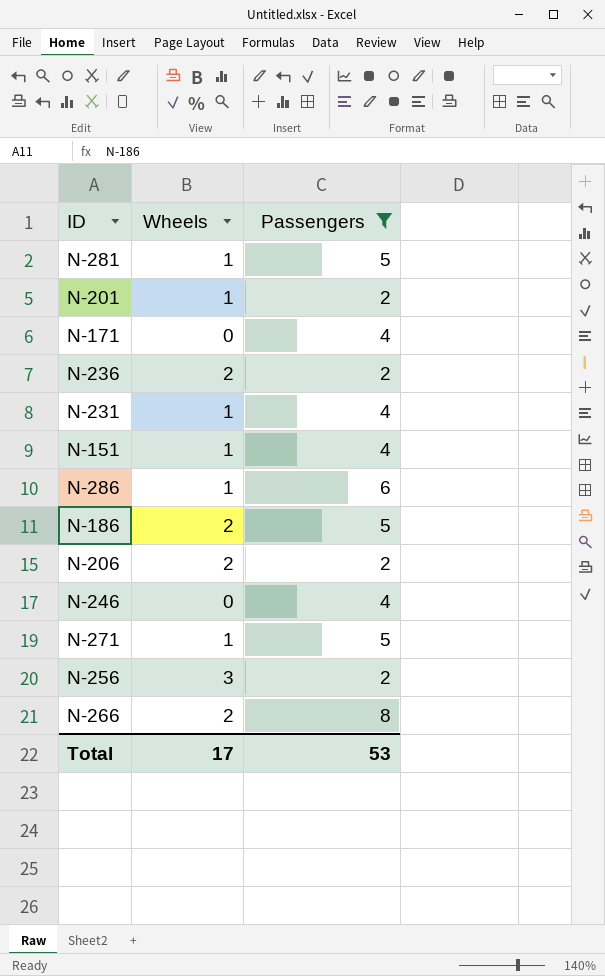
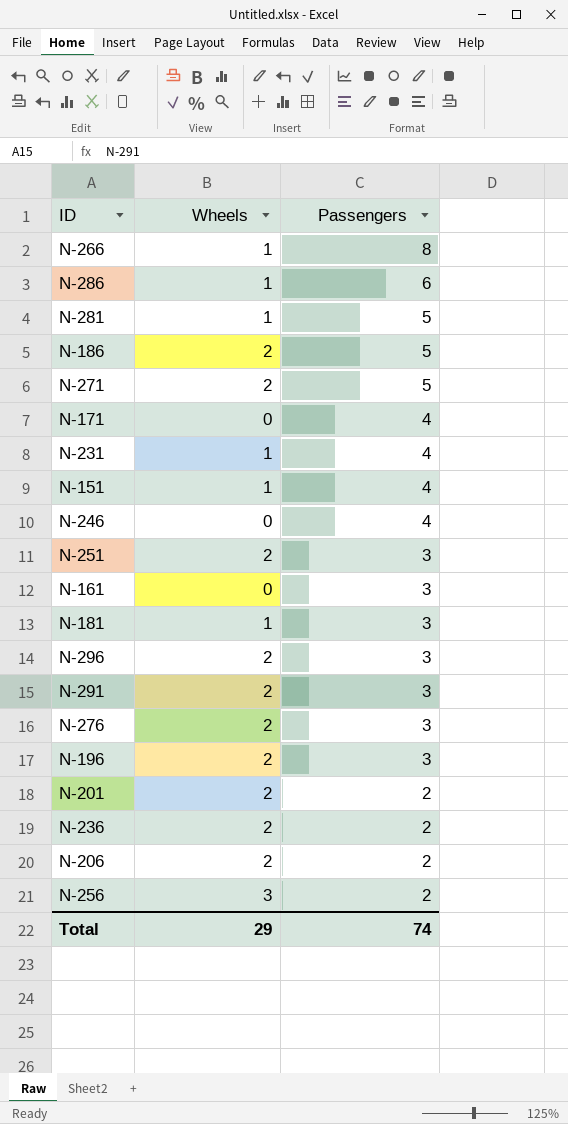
filter: Passengers != 3 -> none
row order: none -> Passengers descending
N-266 | Wheels: 2 -> 1
N-271 | Wheels: 1 -> 2
N-201 | Wheels: 1 -> 2
Total | Wheels: 17 -> 29
Total | Passengers: 53 -> 74

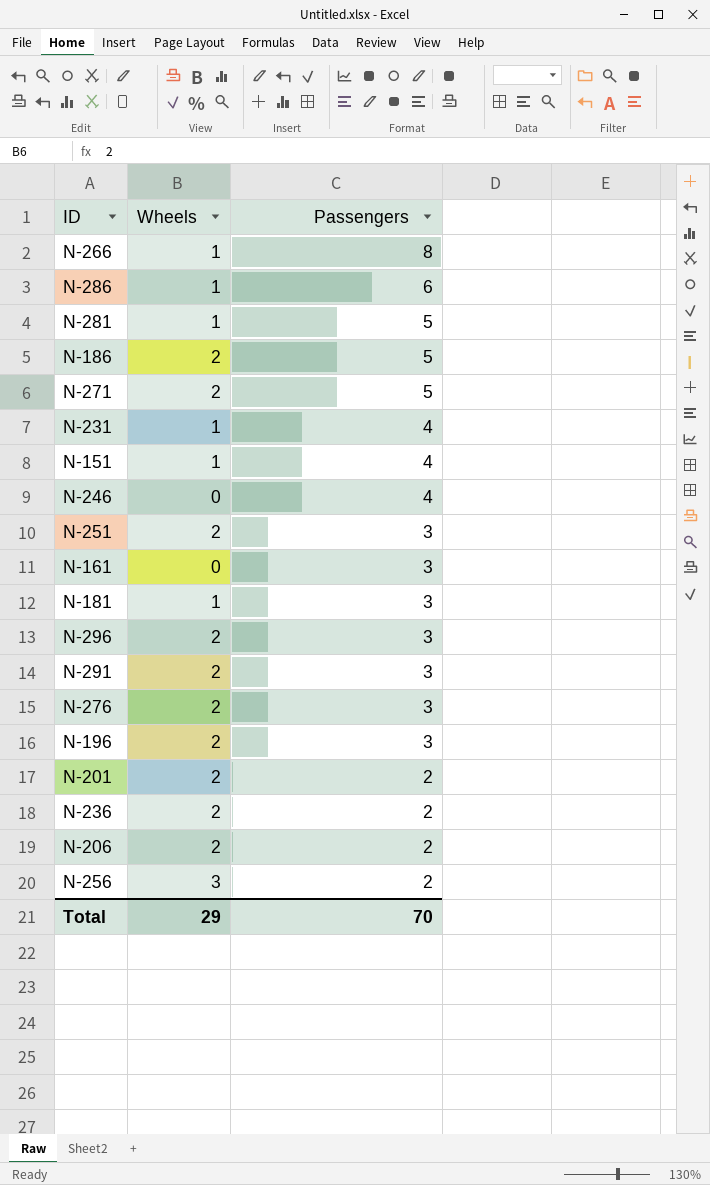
row N-171: 0 | 4 -> none
Total | Passengers: 74 -> 70

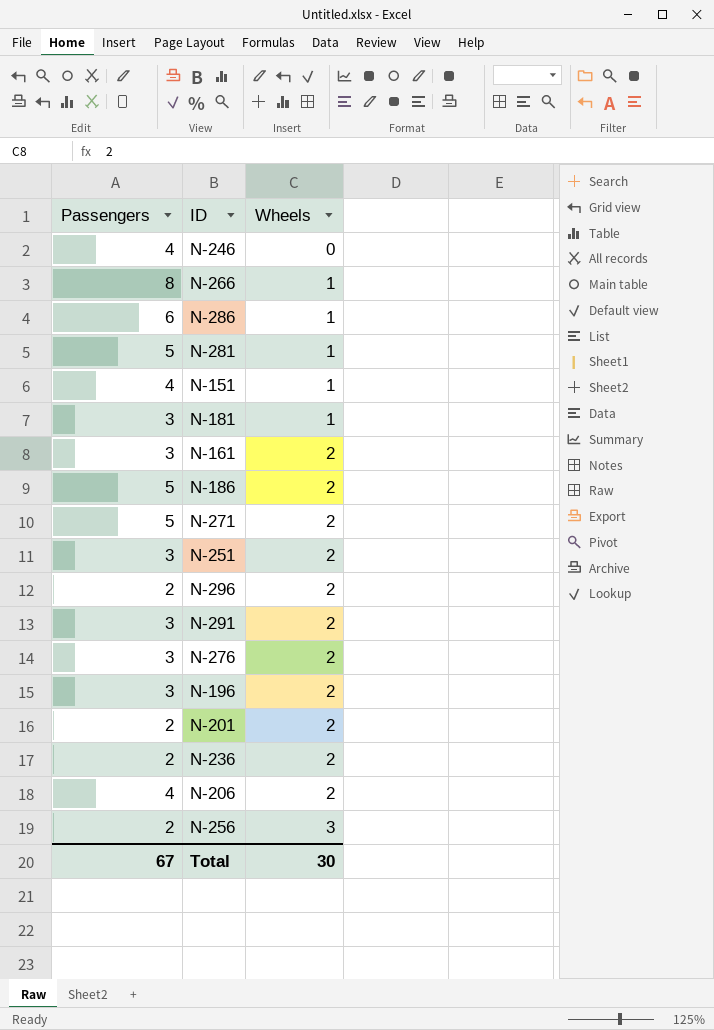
row order: Passengers descending -> Wheels ascending
column Passengers | position: 3 -> 1
row N-231: 1 | 4 -> none
N-161 | Wheels: 0 -> 2
N-296 | Passengers: 3 -> 2
N-206 | Passengers: 2 -> 4
Total | Passengers: 70 -> 67
Total | Wheels: 29 -> 30

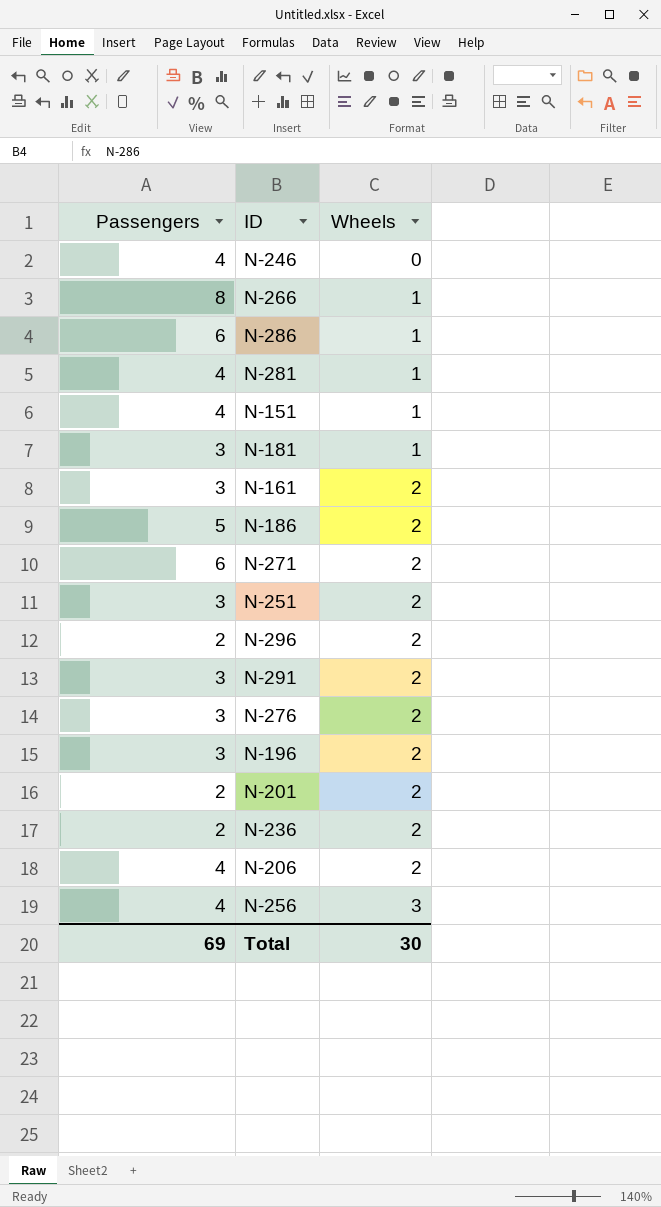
N-281 | Passengers: 5 -> 4
N-271 | Passengers: 5 -> 6
N-256 | Passengers: 2 -> 4
Total | Passengers: 67 -> 69

